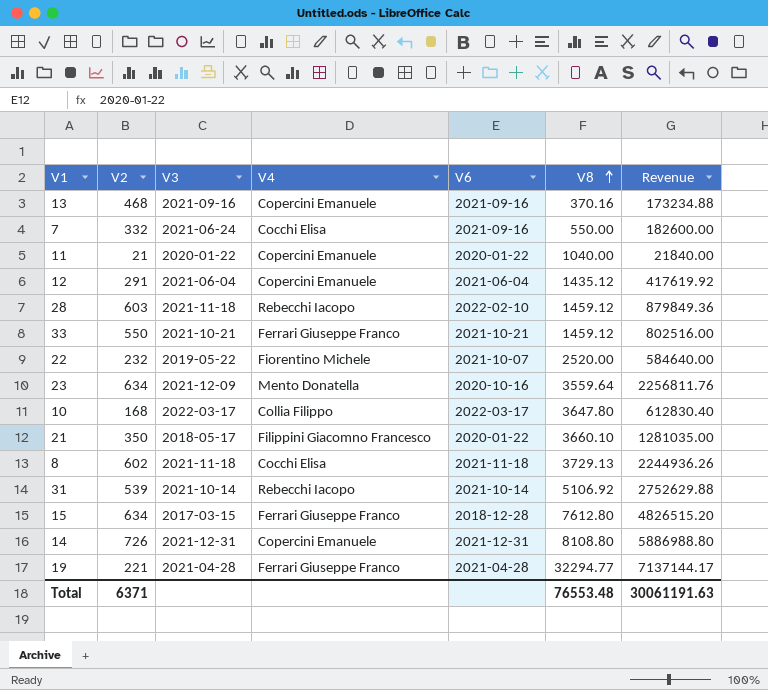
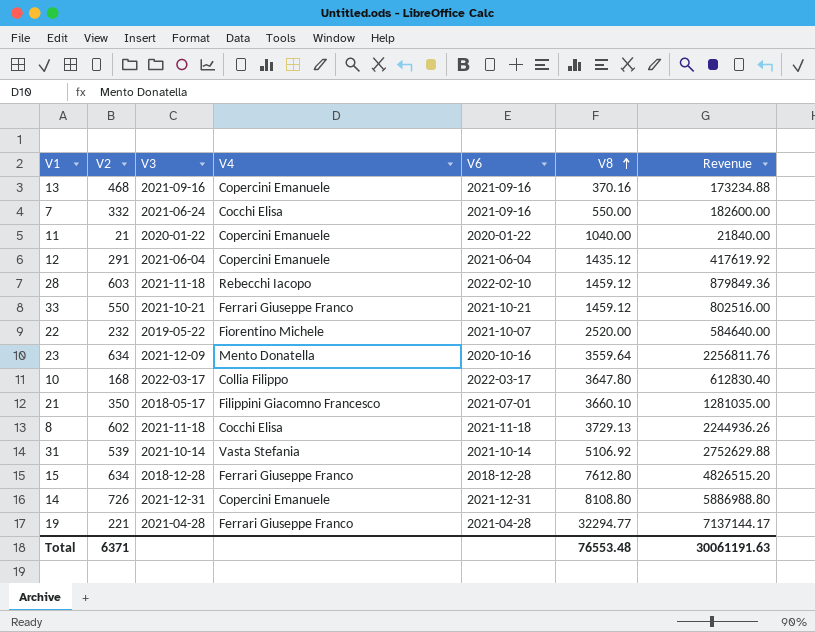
21 | V6: 2020-01-22 -> 2021-07-01
31 | V4: Rebecchi Iacopo -> Vasta Stefania
15 | V3: 2017-03-15 -> 2018-12-28

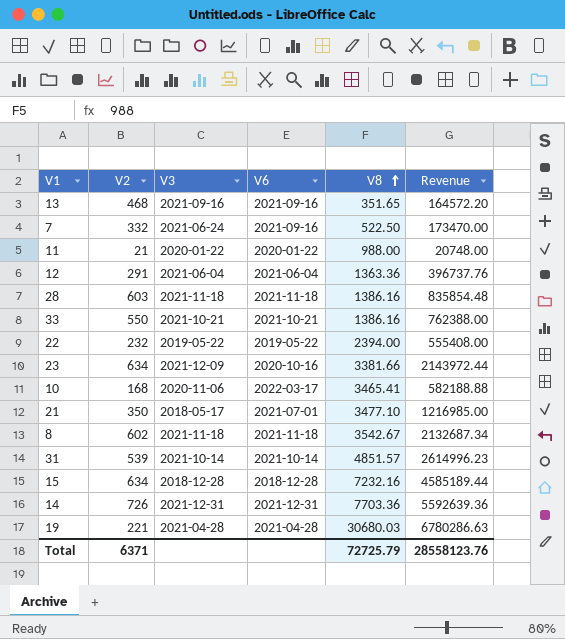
column V4 | position: 4 -> none
13 | V8: 370.16 -> 351.65
13 | Revenue: 173234.88 -> 164572.20
7 | V8: 550.00 -> 522.50
7 | Revenue: 182600.00 -> 173470.00
11 | V8: 1040.00 -> 988.00
11 | Revenue: 21840.00 -> 20748.00
12 | V8: 1435.12 -> 1363.36
12 | Revenue: 417619.92 -> 396737.76
28 | V6: 2022-02-10 -> 2021-11-18
28 | V8: 1459.12 -> 1386.16
28 | Revenue: 879849.36 -> 835854.48
33 | V8: 1459.12 -> 1386.16
33 | Revenue: 802516.00 -> 762388.00
22 | V6: 2021-10-07 -> 2019-05-22
22 | V8: 2520.00 -> 2394.00
22 | Revenue: 584640.00 -> 555408.00
23 | V8: 3559.64 -> 3381.66
23 | Revenue: 2256811.76 -> 2143972.44
10 | V3: 2022-03-17 -> 2020-11-06
10 | V8: 3647.80 -> 3465.41
10 | Revenue: 612830.40 -> 582188.88
21 | V8: 3660.10 -> 3477.10
21 | Revenue: 1281035.00 -> 1216985.00
8 | V8: 3729.13 -> 3542.67
8 | Revenue: 2244936.26 -> 2132687.34
31 | V8: 5106.92 -> 4851.57
31 | Revenue: 2752629.88 -> 2614996.23
15 | V8: 7612.80 -> 7232.16
15 | Revenue: 4826515.20 -> 4585189.44
14 | V8: 8108.80 -> 7703.36
14 | Revenue: 5886988.80 -> 5592639.36
19 | V8: 32294.77 -> 30680.03
19 | Revenue: 7137144.17 -> 6780286.63
Total | V8: 76553.48 -> 72725.79
Total | Revenue: 30061191.63 -> 28558123.76

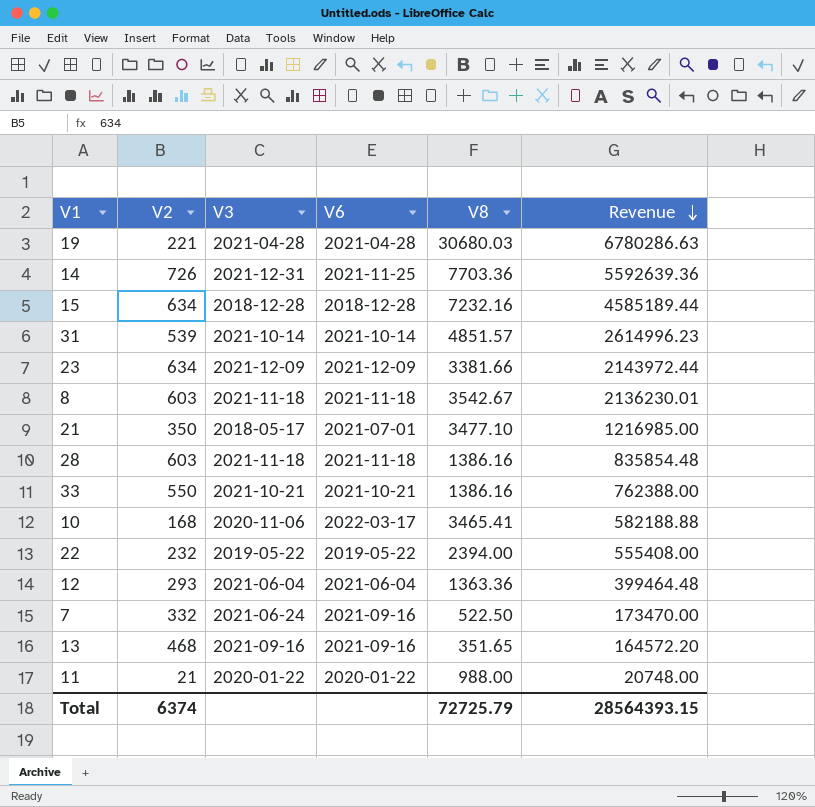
row order: V8 ascending -> Revenue descending
14 | V6: 2021-12-31 -> 2021-11-25
23 | V6: 2020-10-16 -> 2021-12-09
8 | V2: 602 -> 603
8 | Revenue: 2132687.34 -> 2136230.01
12 | V2: 291 -> 293
12 | Revenue: 396737.76 -> 399464.48
Total | V2: 6371 -> 6374
Total | Revenue: 28558123.76 -> 28564393.15

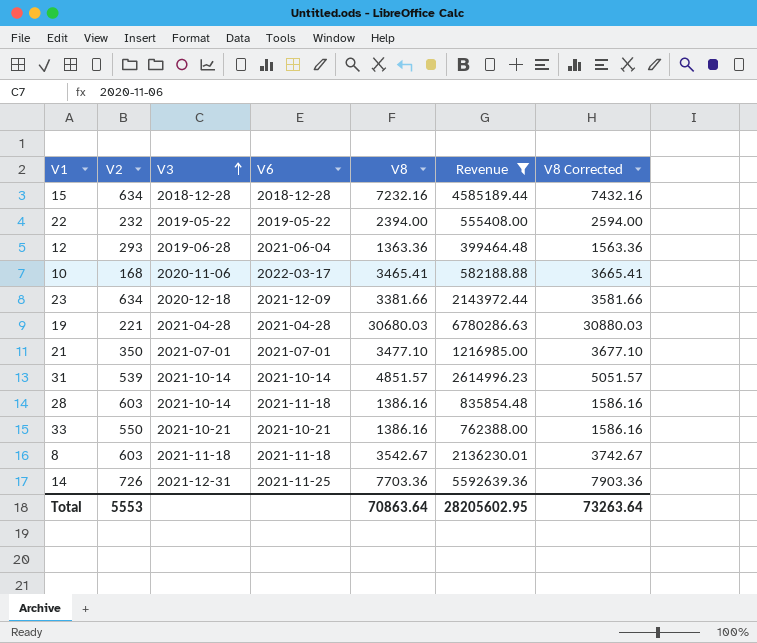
filter: none -> Revenue >= 399464.48
row order: Revenue descending -> V3 ascending
column V8 Corrected | formula: none -> [V8] + 200
12 | V3: 2021-06-04 -> 2019-06-28
23 | V3: 2021-12-09 -> 2020-12-18
21 | V3: 2018-05-17 -> 2021-07-01
28 | V3: 2021-11-18 -> 2021-10-14
Total | V2: 6374 -> 5553
Total | V8: 72725.79 -> 70863.64
Total | Revenue: 28564393.15 -> 28205602.95

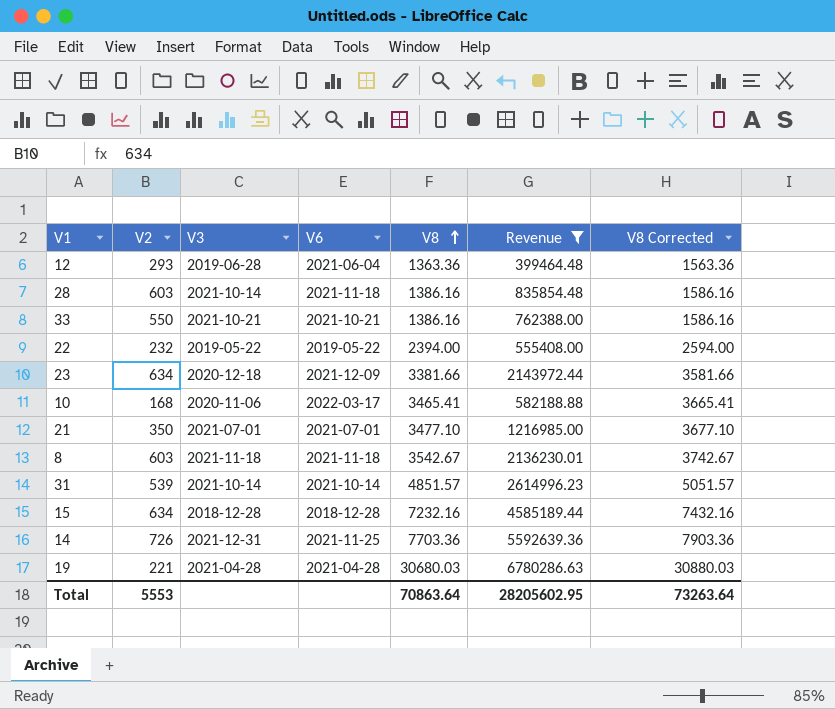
row order: V3 ascending -> V8 ascending

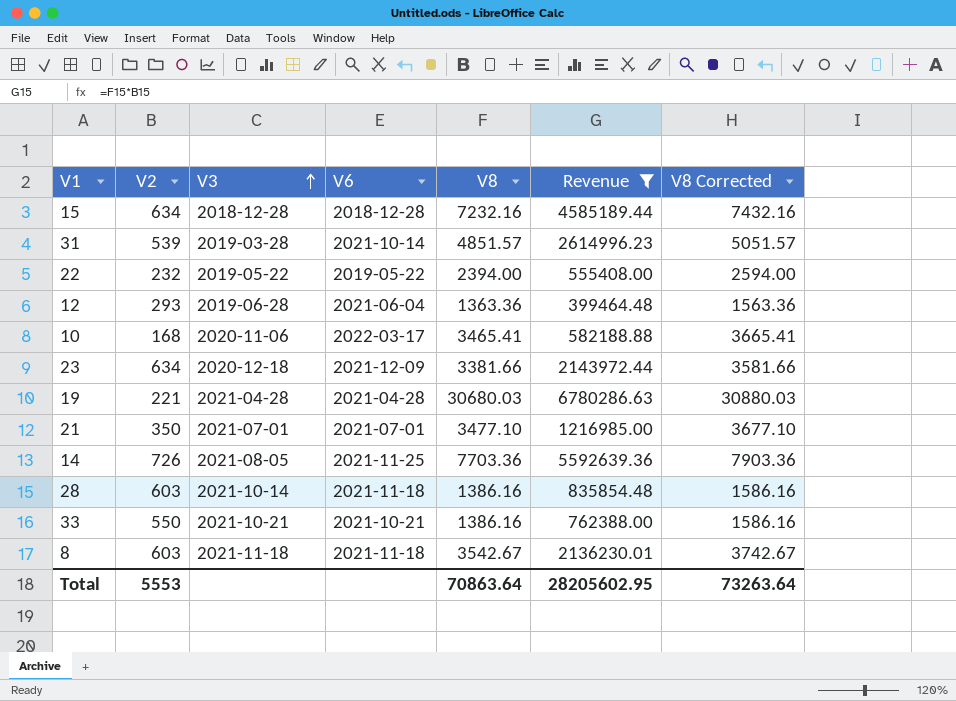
row order: V8 ascending -> V3 ascending
31 | V3: 2021-10-14 -> 2019-03-28
14 | V3: 2021-12-31 -> 2021-08-05

